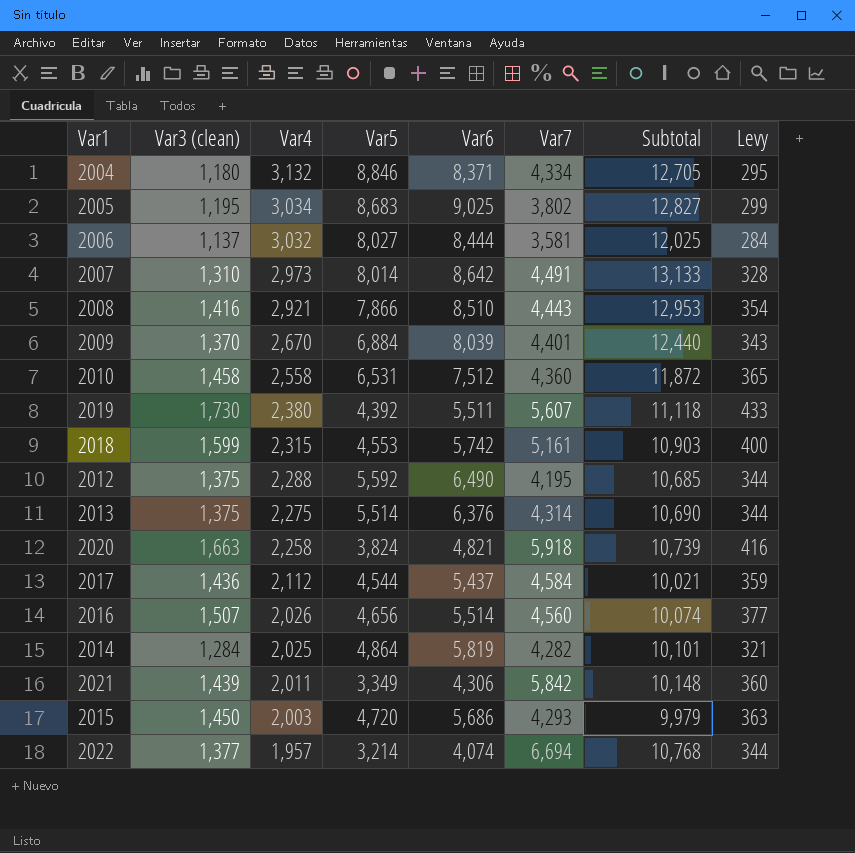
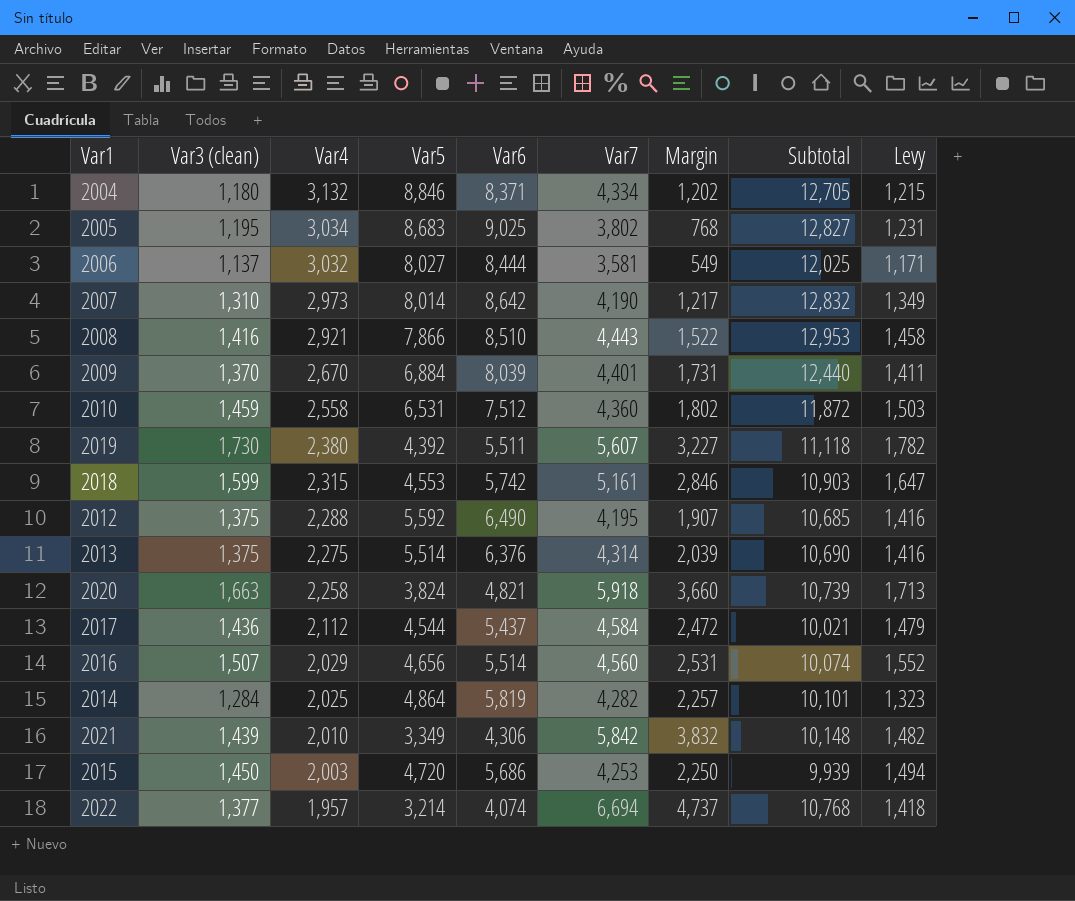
column Margin | formula: none -> [Var7] - [Var4]
column Levy | formula: [Var3 (clean)] * 0.25 -> [Var3 (clean)] * 1.03
2007 | Var7: 4,491 -> 4,190
2007 | Subtotal: 13,133 -> 12,832
2010 | Var3 (clean): 1,458 -> 1,459
2016 | Var4: 2,026 -> 2,029
2021 | Var4: 2,011 -> 2,010
2015 | Var7: 4,293 -> 4,253
2015 | Subtotal: 9,979 -> 9,939

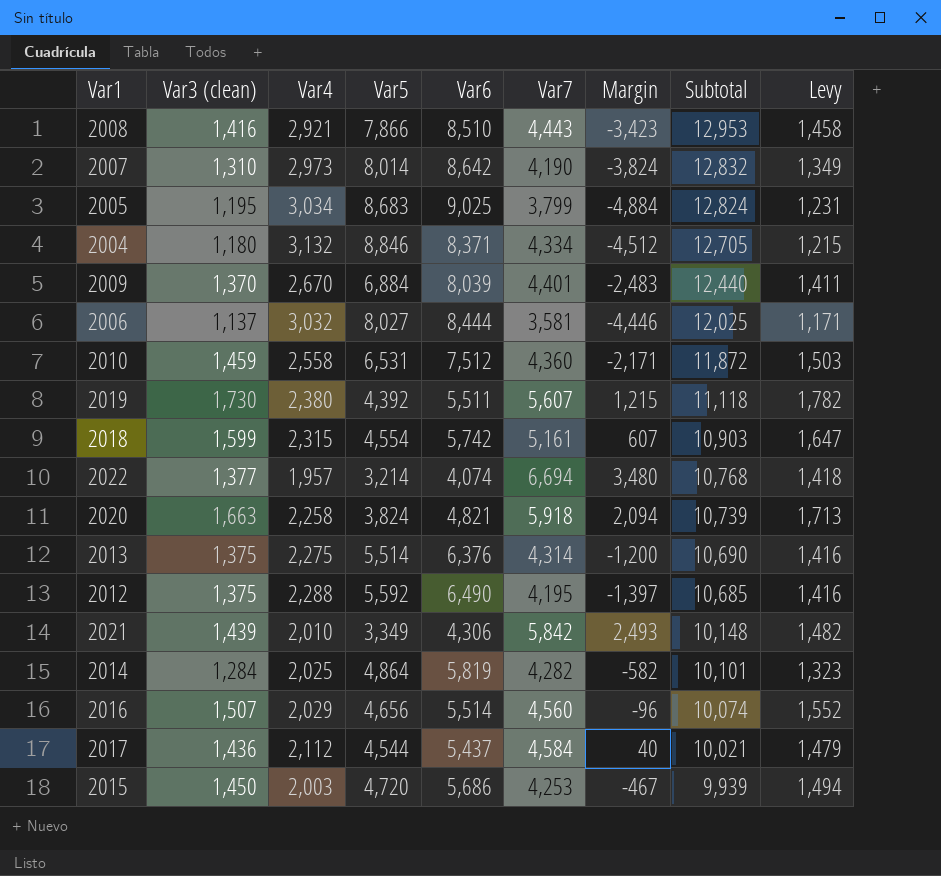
row order: Var4 descending -> Subtotal descending
column Margin | formula: [Var7] - [Var4] -> [Var7] - [Var5]
2005 | Var7: 3,802 -> 3,799
2005 | Subtotal: 12,827 -> 12,824
2018 | Var5: 4,553 -> 4,554

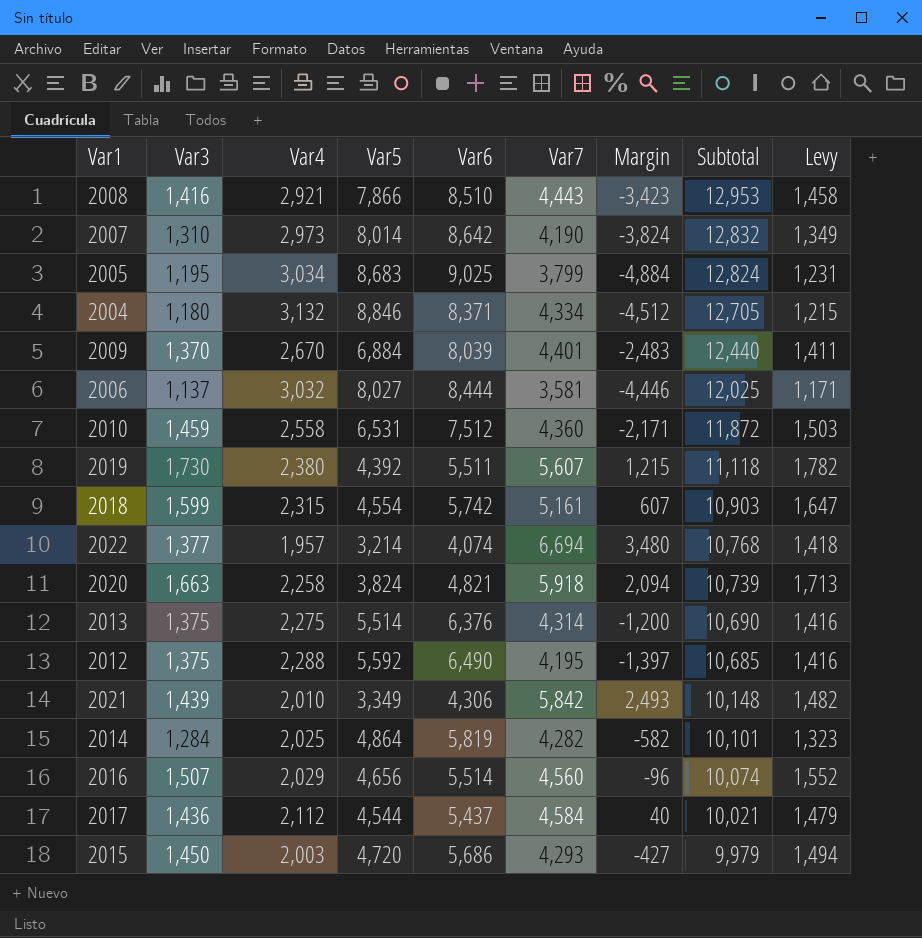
column name: Var3 (clean) -> Var3
2015 | Var7: 4,253 -> 4,293
2015 | Margin: -467 -> -427
2015 | Subtotal: 9,939 -> 9,979

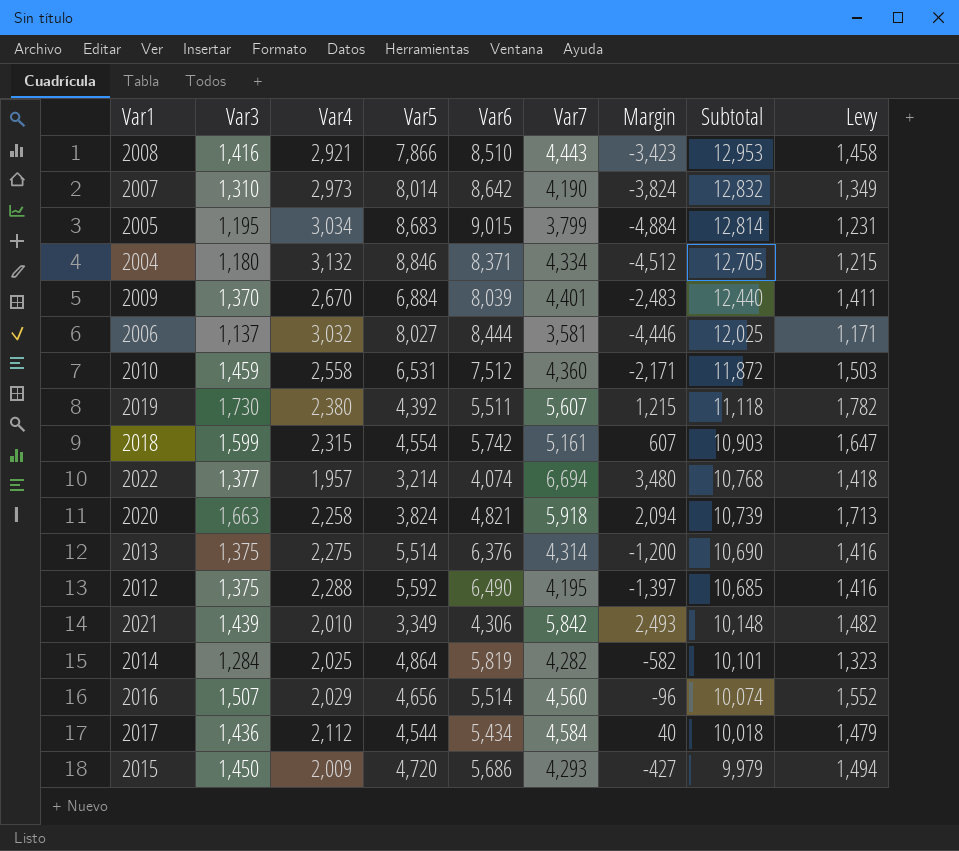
2005 | Var6: 9,025 -> 9,015
2005 | Subtotal: 12,824 -> 12,814
2017 | Var6: 5,437 -> 5,434
2017 | Subtotal: 10,021 -> 10,018
2015 | Var4: 2,003 -> 2,009

